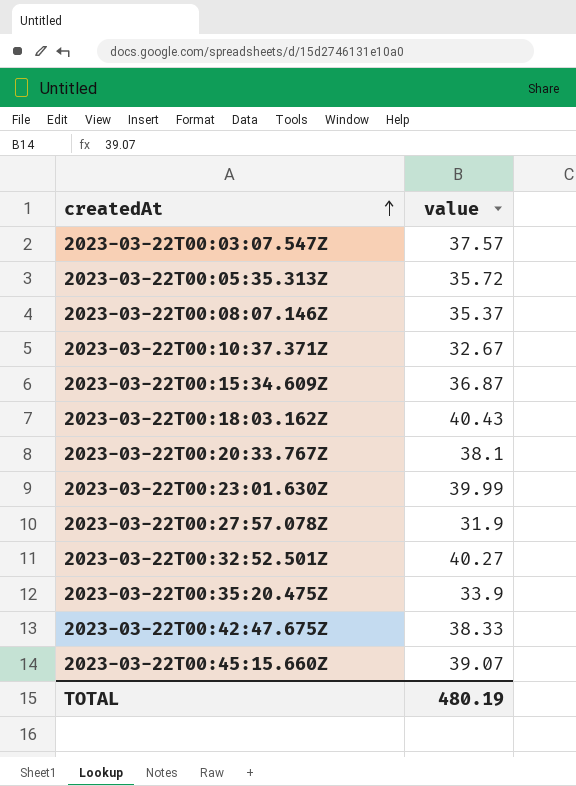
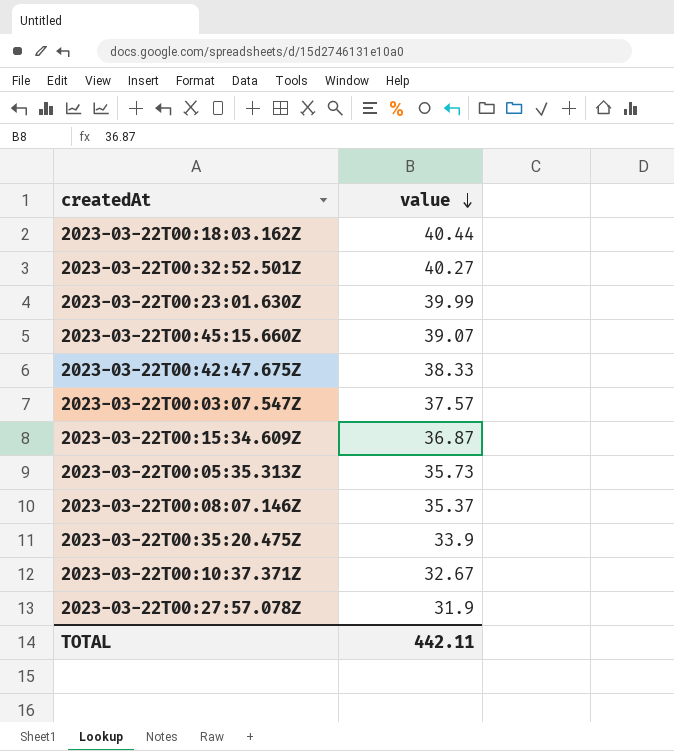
row order: createdAt ascending -> value descending
row 2023-03-22T00:20:33.767Z: 38.1 -> none
2023-03-22T00:18:03.162Z | value: 40.43 -> 40.44
2023-03-22T00:05:35.313Z | value: 35.72 -> 35.73
TOTAL | value: 480.19 -> 442.11

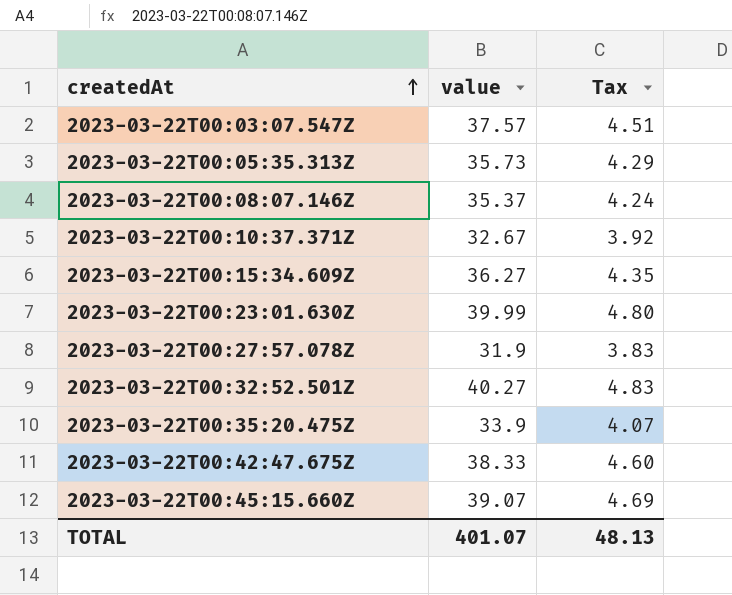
row order: value descending -> createdAt ascending
column Tax | formula: none -> [value] * 0.12
row 2023-03-22T00:18:03.162Z: 40.44 -> none
2023-03-22T00:15:34.609Z | value: 36.87 -> 36.27
TOTAL | value: 442.11 -> 401.07

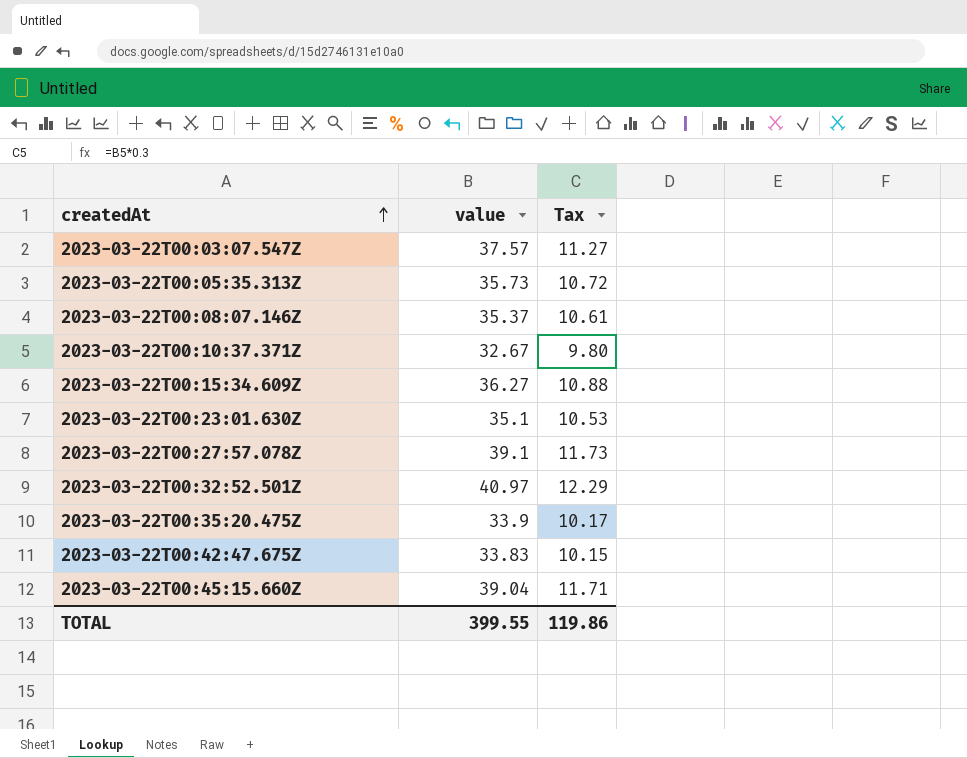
column Tax | formula: [value] * 0.12 -> [value] * 0.3
2023-03-22T00:23:01.630Z | value: 39.99 -> 35.1
2023-03-22T00:27:57.078Z | value: 31.9 -> 39.1
2023-03-22T00:32:52.501Z | value: 40.27 -> 40.97
2023-03-22T00:42:47.675Z | value: 38.33 -> 33.83
2023-03-22T00:45:15.660Z | value: 39.07 -> 39.04
TOTAL | value: 401.07 -> 399.55
TOTAL | Tax: 48.13 -> 119.86

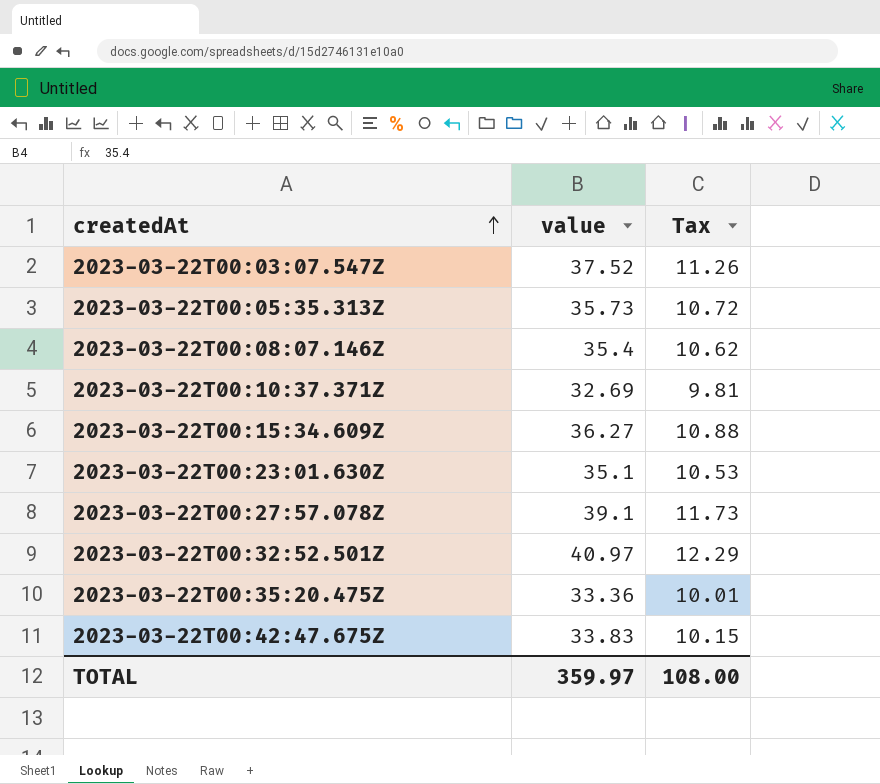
row 2023-03-22T00:45:15.660Z: 39.04 | 11.71 -> none
2023-03-22T00:03:07.547Z | value: 37.57 -> 37.52
2023-03-22T00:03:07.547Z | Tax: 11.27 -> 11.26
2023-03-22T00:08:07.146Z | value: 35.37 -> 35.4
2023-03-22T00:08:07.146Z | Tax: 10.61 -> 10.62
2023-03-22T00:10:37.371Z | value: 32.67 -> 32.69
2023-03-22T00:10:37.371Z | Tax: 9.80 -> 9.81
2023-03-22T00:35:20.475Z | value: 33.9 -> 33.36
2023-03-22T00:35:20.475Z | Tax: 10.17 -> 10.01
TOTAL | value: 399.55 -> 359.97
TOTAL | Tax: 119.86 -> 108.00

